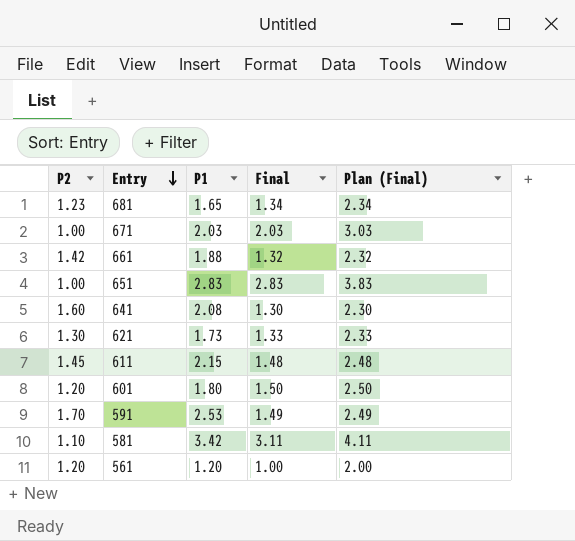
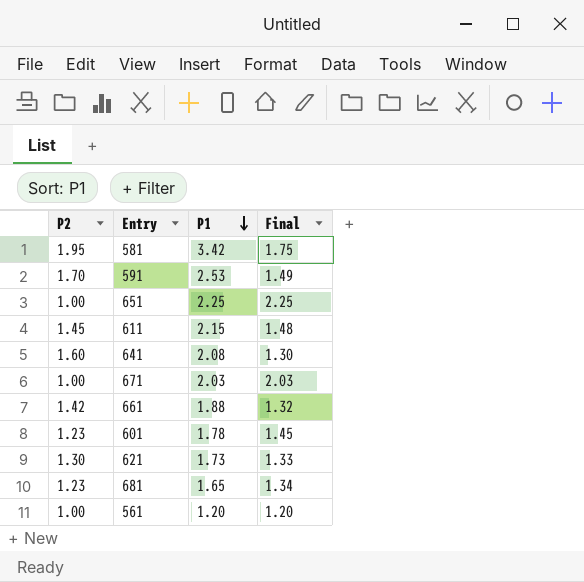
row order: Entry descending -> P1 descending
column Plan (Final) | formula: [Final] + 1 -> none
581 | P2: 1.10 -> 1.95
581 | Final: 3.11 -> 1.75
651 | P1: 2.83 -> 2.25
651 | Final: 2.83 -> 2.25
601 | P2: 1.20 -> 1.23
601 | P1: 1.80 -> 1.78
601 | Final: 1.50 -> 1.45
561 | P2: 1.20 -> 1.00
561 | Final: 1.00 -> 1.20

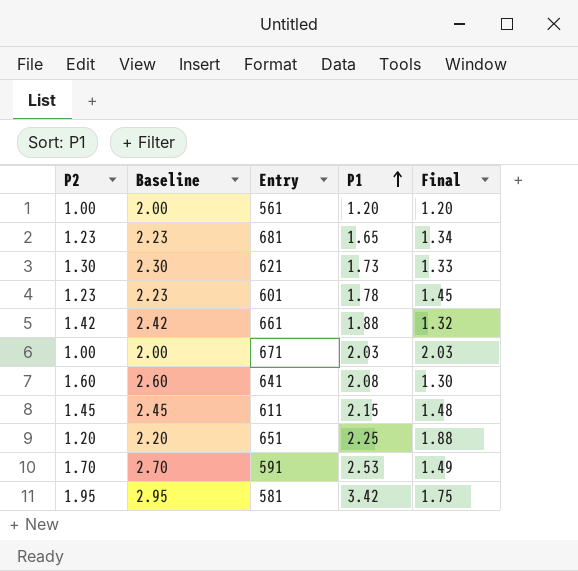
row order: P1 descending -> P1 ascending
column Baseline | formula: none -> [P2] + 1
651 | P2: 1.00 -> 1.20
651 | Final: 2.25 -> 1.88

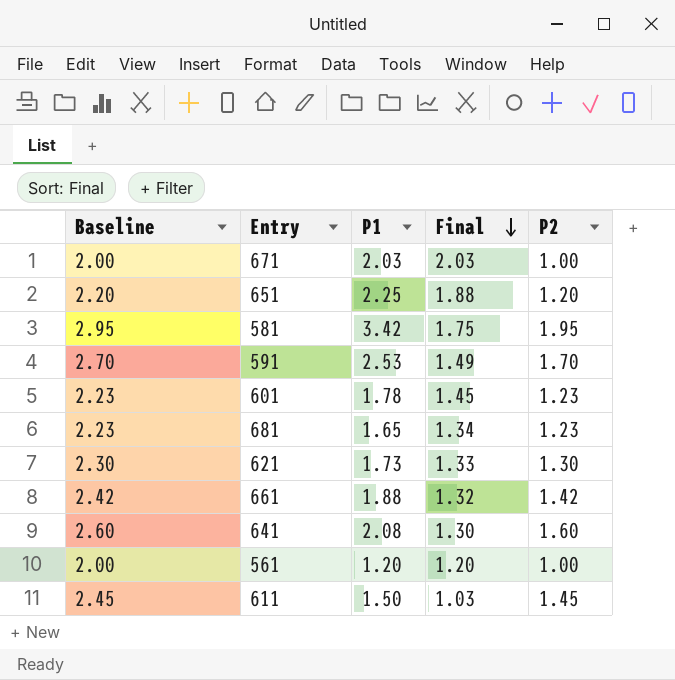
row order: P1 ascending -> Final descending
column P2 | position: 1 -> 5
611 | P1: 2.15 -> 1.50
611 | Final: 1.48 -> 1.03

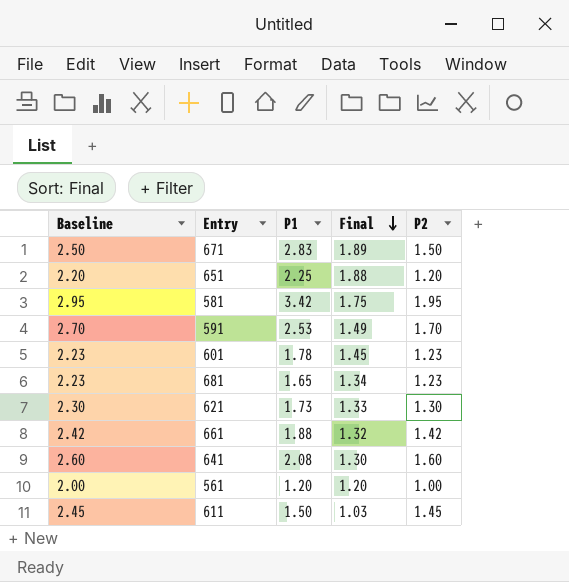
671 | Baseline: 2.00 -> 2.50
671 | P1: 2.03 -> 2.83
671 | Final: 2.03 -> 1.89
671 | P2: 1.00 -> 1.50

